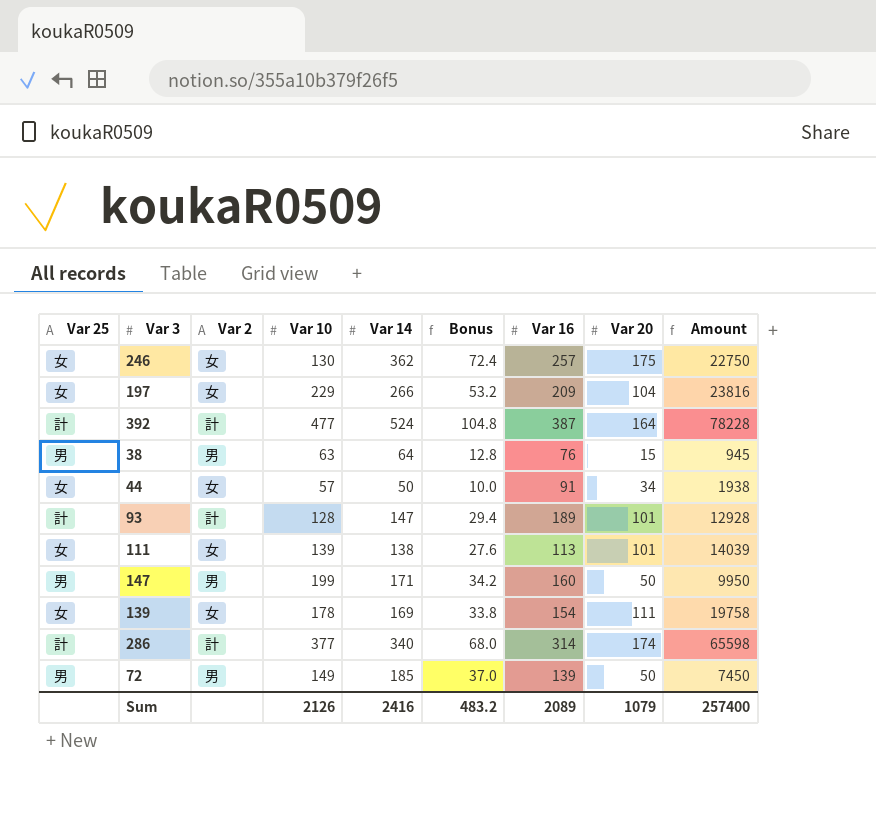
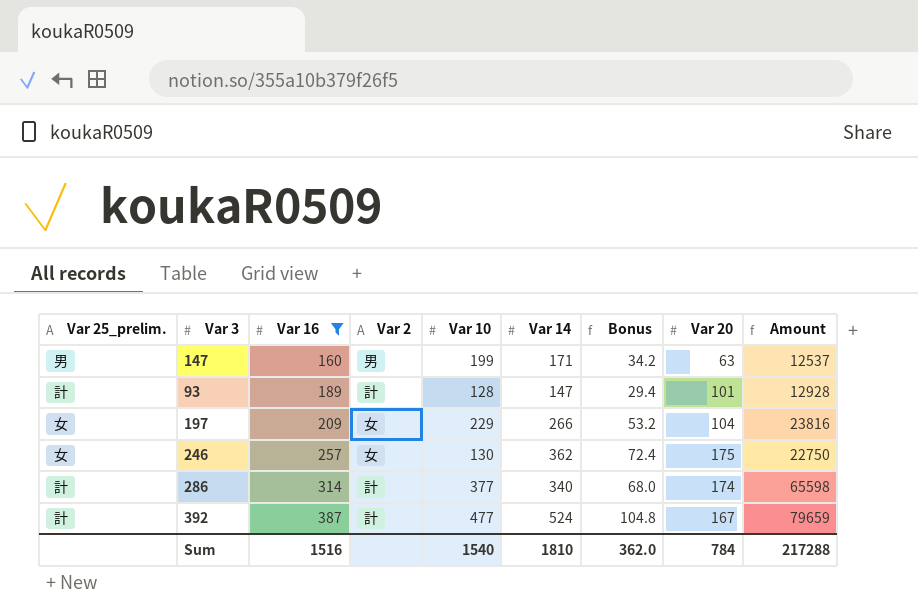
filter: none -> Var 16 >= 160
row order: none -> Var 16 ascending
column name: Var 25 -> Var 25_prelim.
column Var 16 | position: 7 -> 3
147 | Var 20: 50 -> 63
147 | Amount: 9950 -> 12537
392 | Var 20: 164 -> 167
392 | Amount: 78228 -> 79659
Sum | Var 16: 2089 -> 1516
Sum | Var 10: 2126 -> 1540
Sum | Var 14: 2416 -> 1810
Sum | Bonus: 483.2 -> 362.0
Sum | Var 20: 1079 -> 784
Sum | Amount: 257400 -> 217288

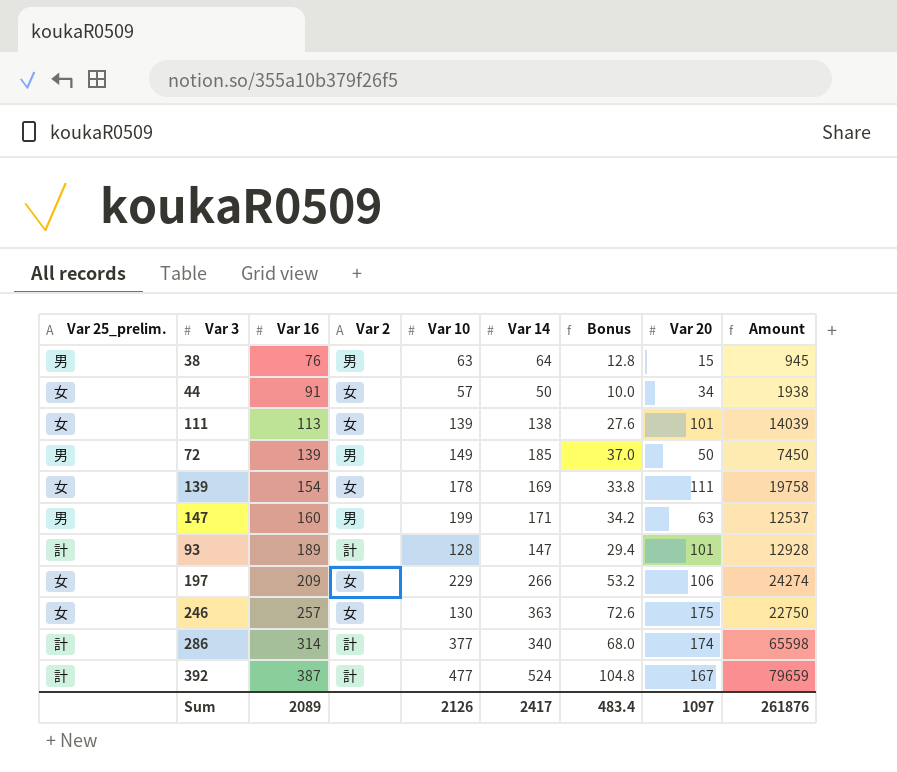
filter: Var 16 >= 160 -> none
197 | Var 20: 104 -> 106
197 | Amount: 23816 -> 24274
246 | Var 14: 362 -> 363
246 | Bonus: 72.4 -> 72.6
Sum | Var 16: 1516 -> 2089
Sum | Var 10: 1540 -> 2126
Sum | Var 14: 1810 -> 2417
Sum | Bonus: 362.0 -> 483.4
Sum | Var 20: 784 -> 1097
Sum | Amount: 217288 -> 261876

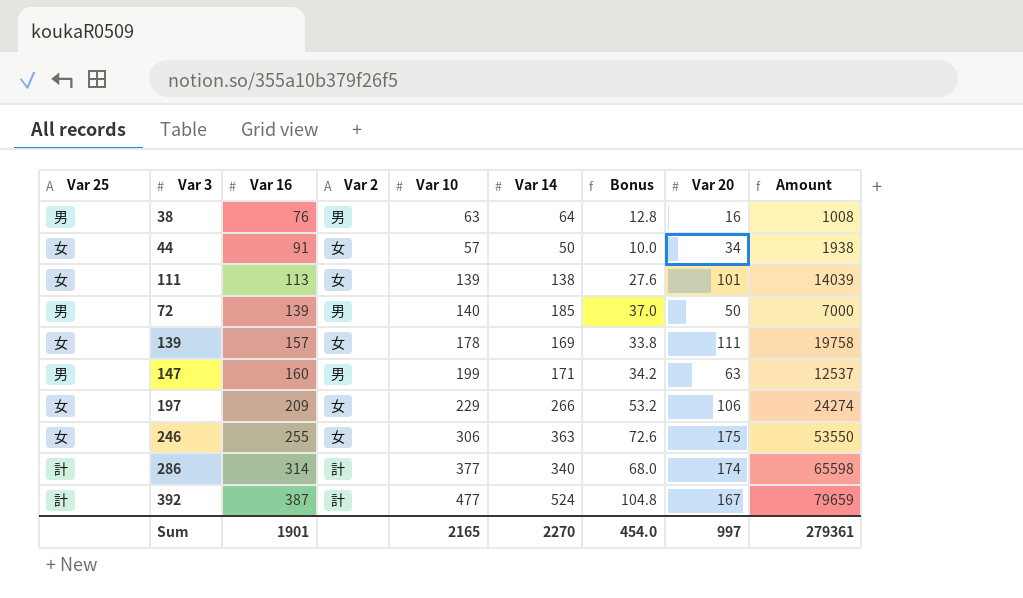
column name: Var 25_prelim. -> Var 25
row 93: 計 | 189 | 計 | 128 | 147 | 29.4 | 101 | 12928 -> none
38 | Var 20: 15 -> 16
38 | Amount: 945 -> 1008
72 | Var 10: 149 -> 140
72 | Amount: 7450 -> 7000
139 | Var 16: 154 -> 157
246 | Var 16: 257 -> 255
246 | Var 10: 130 -> 306
246 | Amount: 22750 -> 53550
Sum | Var 16: 2089 -> 1901
Sum | Var 10: 2126 -> 2165
Sum | Var 14: 2417 -> 2270
Sum | Bonus: 483.4 -> 454.0
Sum | Var 20: 1097 -> 997
Sum | Amount: 261876 -> 279361

